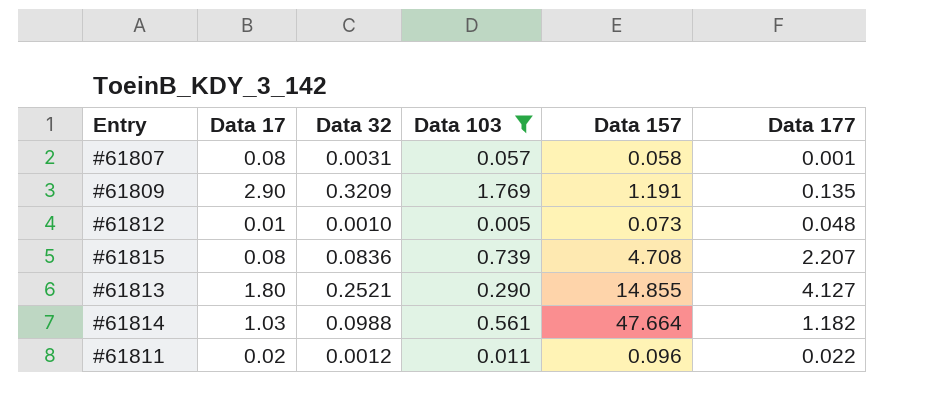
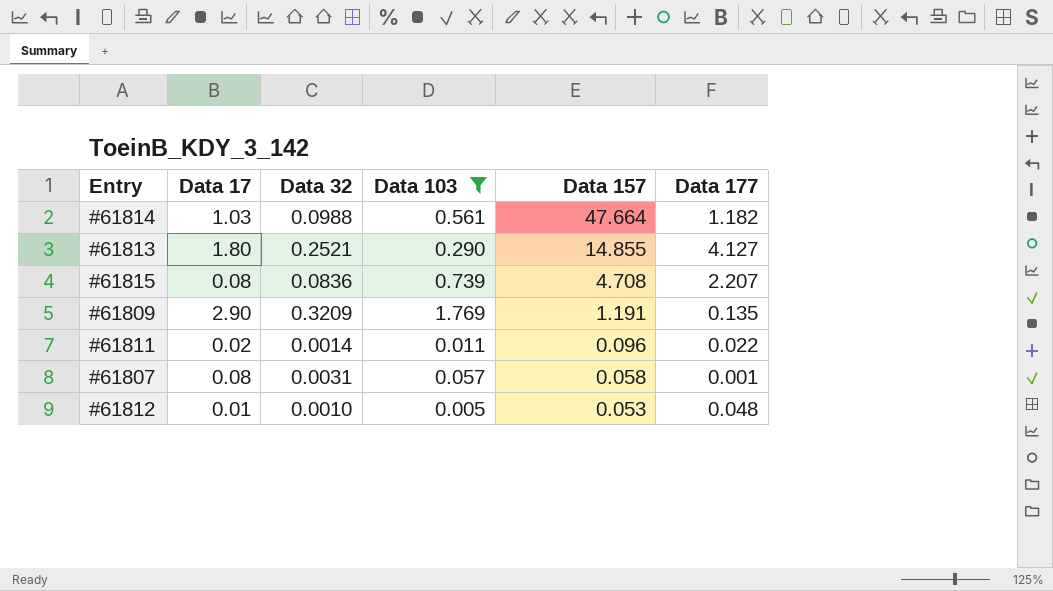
row order: none -> Data 157 descending
#61811 | Data 32: 0.0012 -> 0.0014
#61812 | Data 157: 0.073 -> 0.053

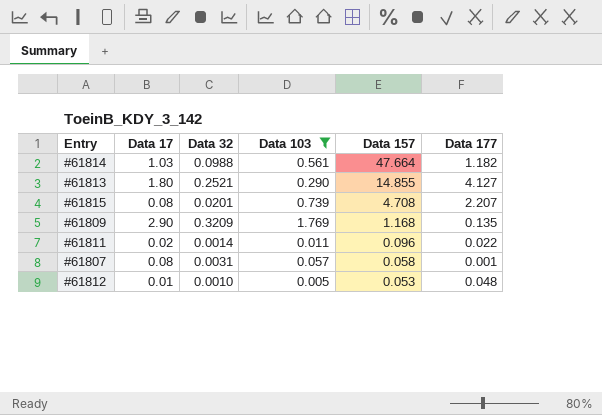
#61815 | Data 32: 0.0836 -> 0.0201
#61809 | Data 157: 1.191 -> 1.168

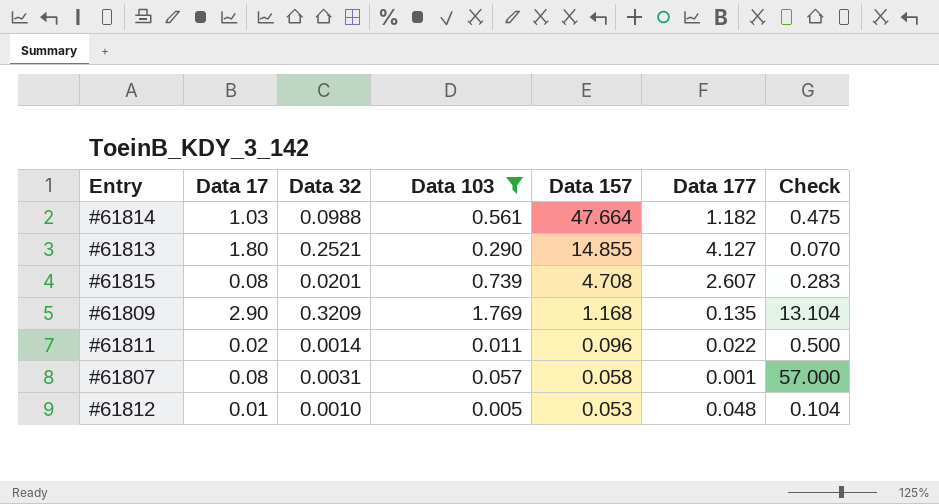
column Check | formula: none -> [Data 103] / [Data 177]
#61815 | Data 177: 2.207 -> 2.607

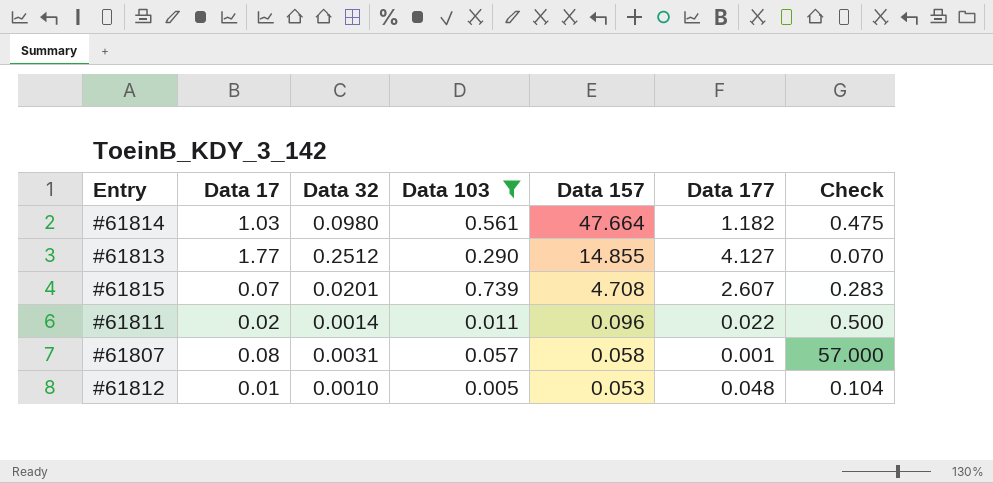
row #61809: 2.90 | 0.3209 | 1.769 | 1.168 | 0.135 | 13.104 -> none
#61814 | Data 32: 0.0988 -> 0.0980
#61813 | Data 17: 1.80 -> 1.77
#61813 | Data 32: 0.2521 -> 0.2512
#61815 | Data 17: 0.08 -> 0.07

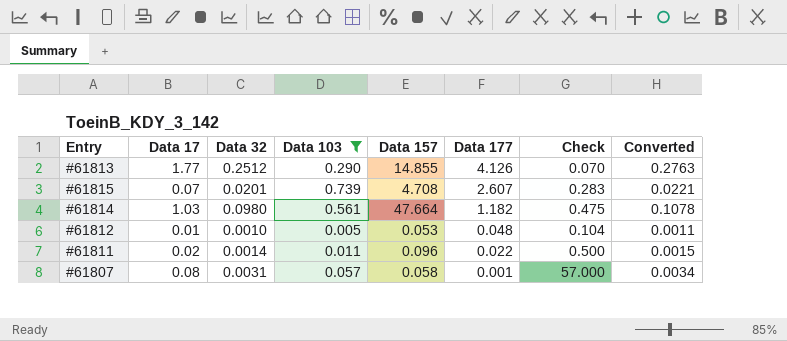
row order: Data 157 descending -> Data 177 descending
column Converted | formula: none -> [Data 32] * 1.1
#61813 | Data 177: 4.127 -> 4.126

